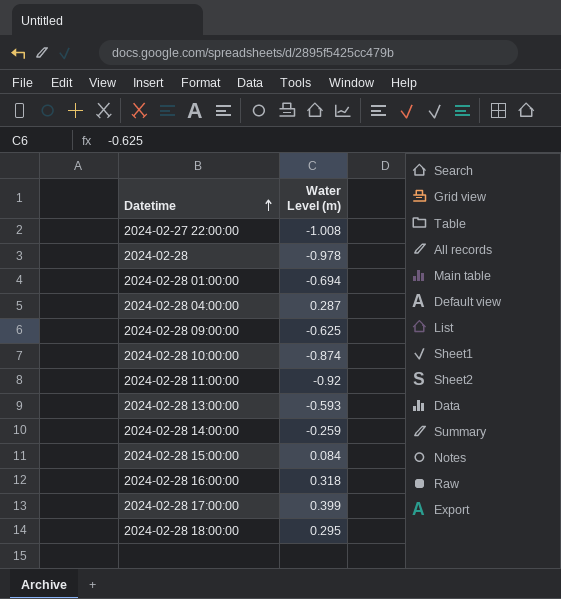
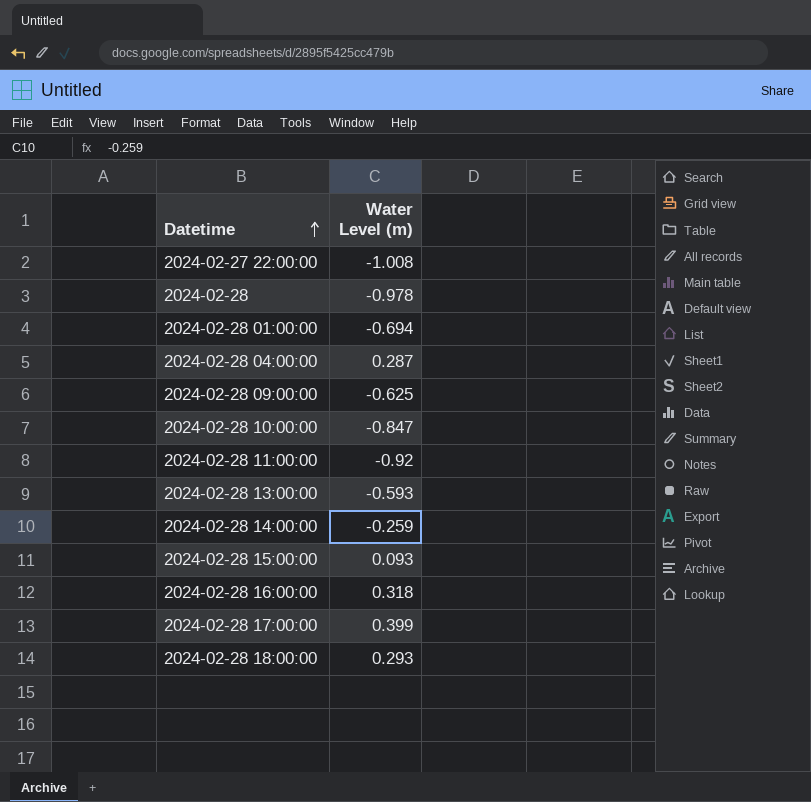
2024-02-28 10:00:00 | Water Level (m): -0.874 -> -0.847
2024-02-28 15:00:00 | Water Level (m): 0.084 -> 0.093
2024-02-28 18:00:00 | Water Level (m): 0.295 -> 0.293

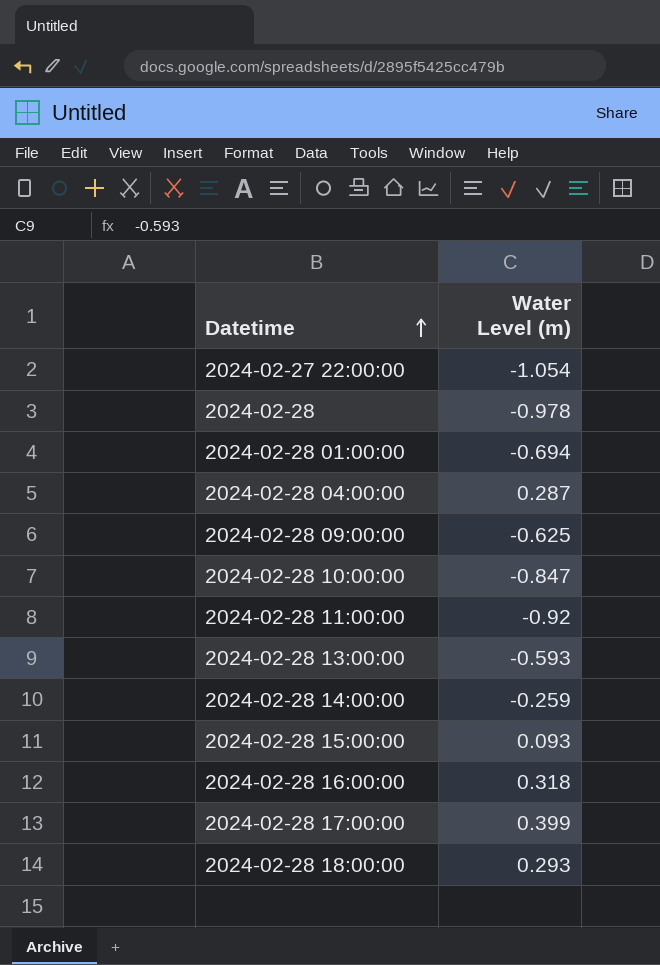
2024-02-27 22:00:00 | Water Level (m): -1.008 -> -1.054

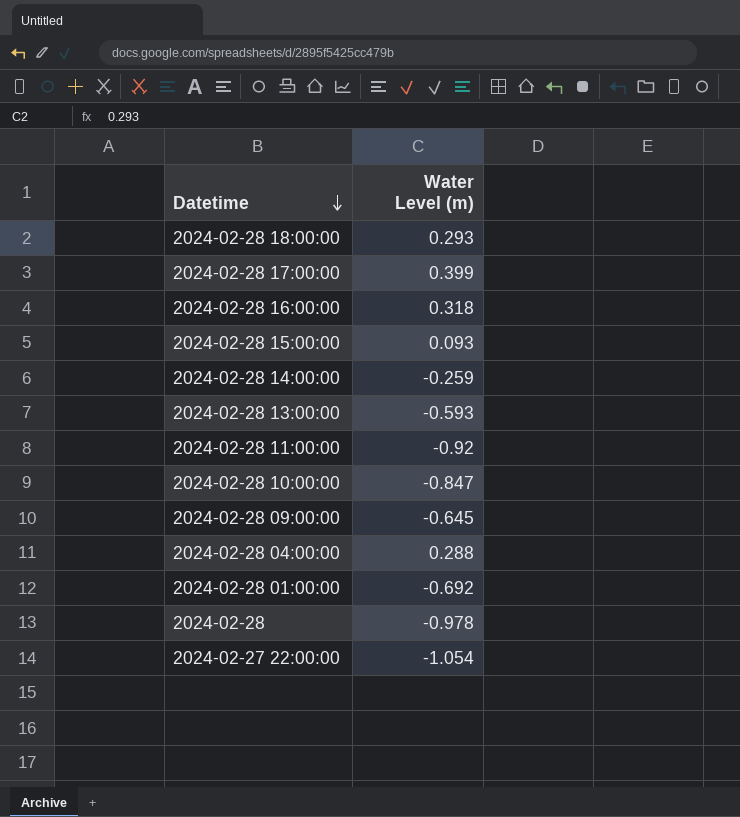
row order: Datetime ascending -> Datetime descending
2024-02-28 09:00:00 | Water Level (m): -0.625 -> -0.645
2024-02-28 04:00:00 | Water Level (m): 0.287 -> 0.288
2024-02-28 01:00:00 | Water Level (m): -0.694 -> -0.692

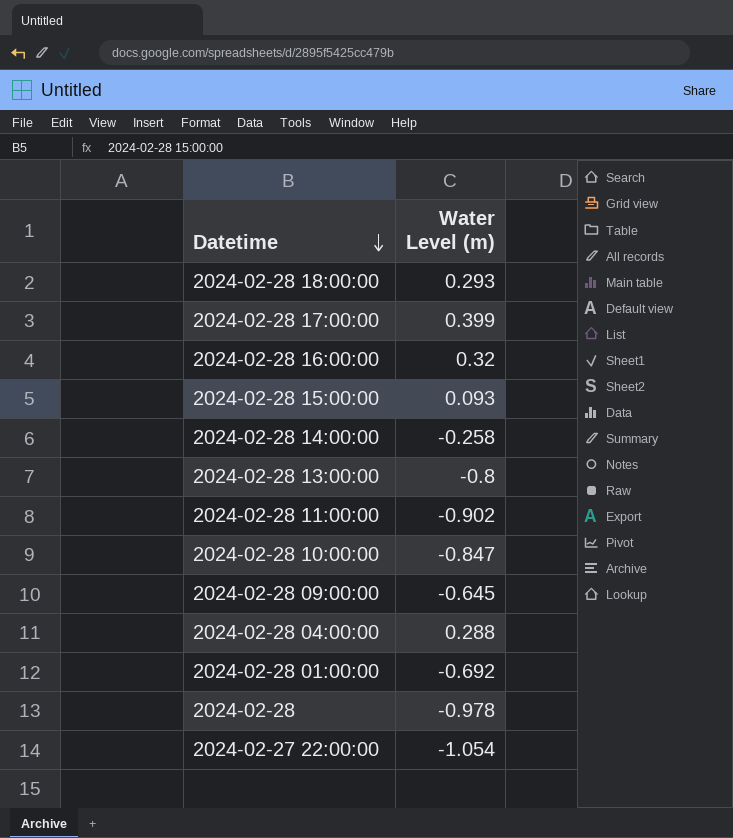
2024-02-28 16:00:00 | Water Level (m): 0.318 -> 0.32
2024-02-28 14:00:00 | Water Level (m): -0.259 -> -0.258
2024-02-28 13:00:00 | Water Level (m): -0.593 -> -0.8
2024-02-28 11:00:00 | Water Level (m): -0.92 -> -0.902

